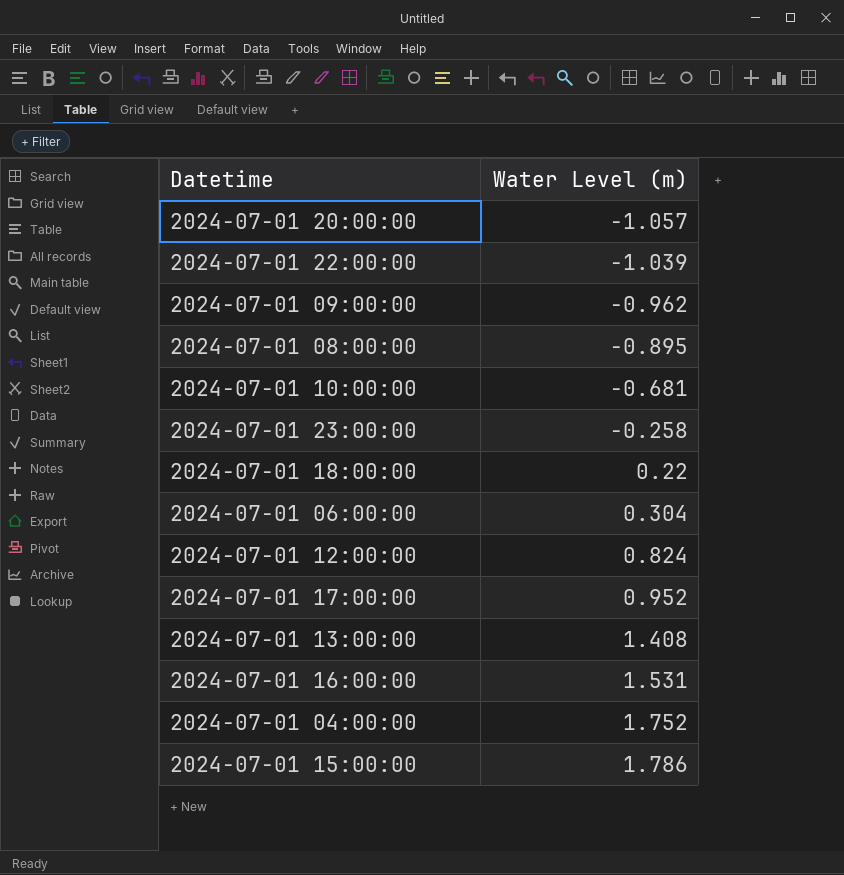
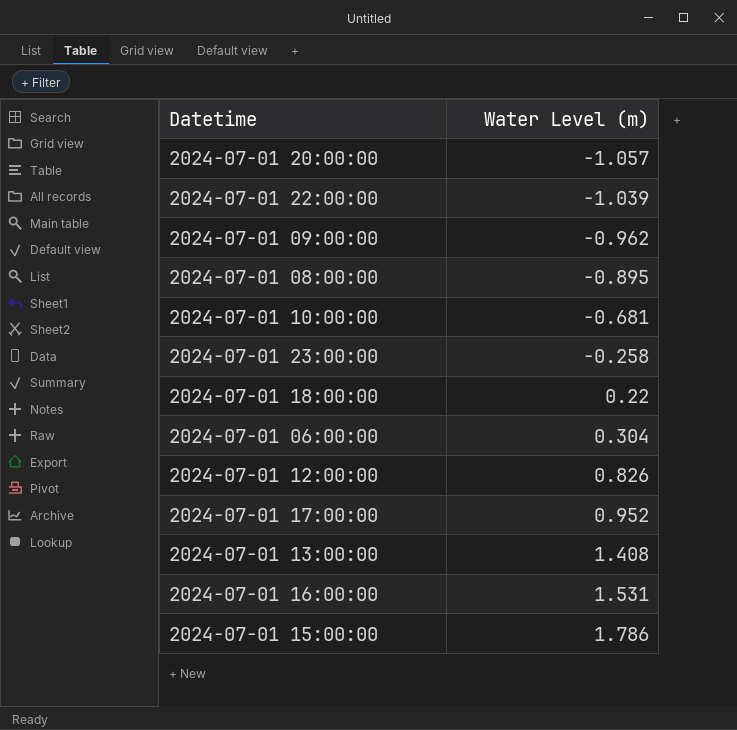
row 2024-07-01 04:00:00: 1.752 -> none
2024-07-01 12:00:00 | Water Level (m): 0.824 -> 0.826

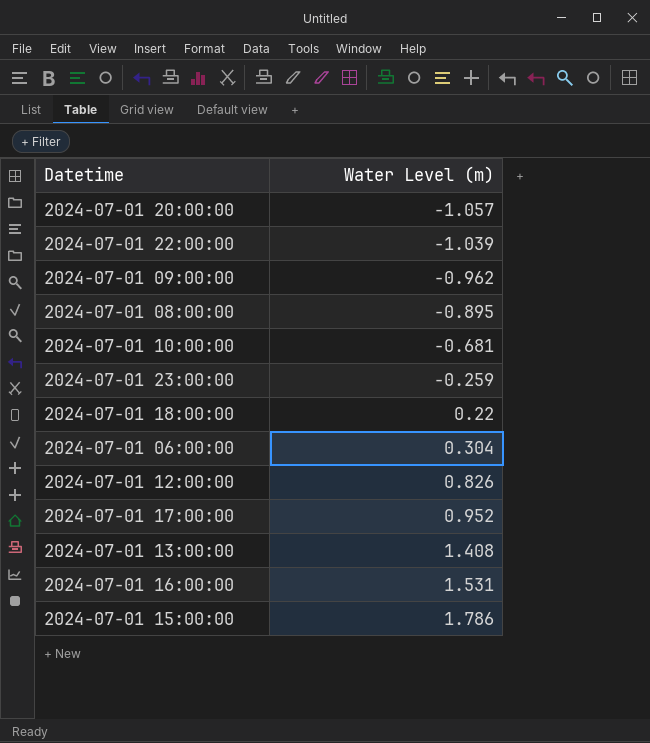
2024-07-01 23:00:00 | Water Level (m): -0.258 -> -0.259

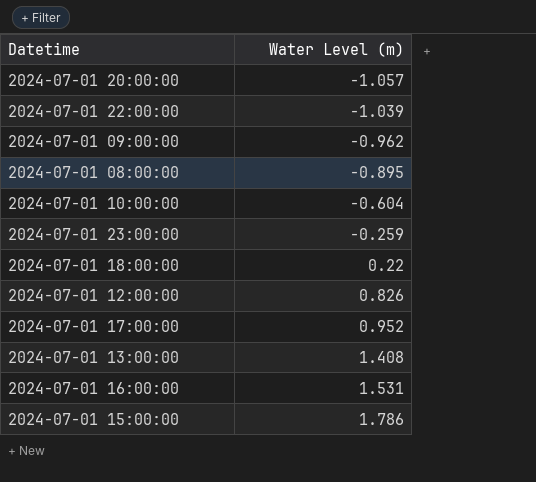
row 2024-07-01 06:00:00: 0.304 -> none
2024-07-01 10:00:00 | Water Level (m): -0.681 -> -0.604

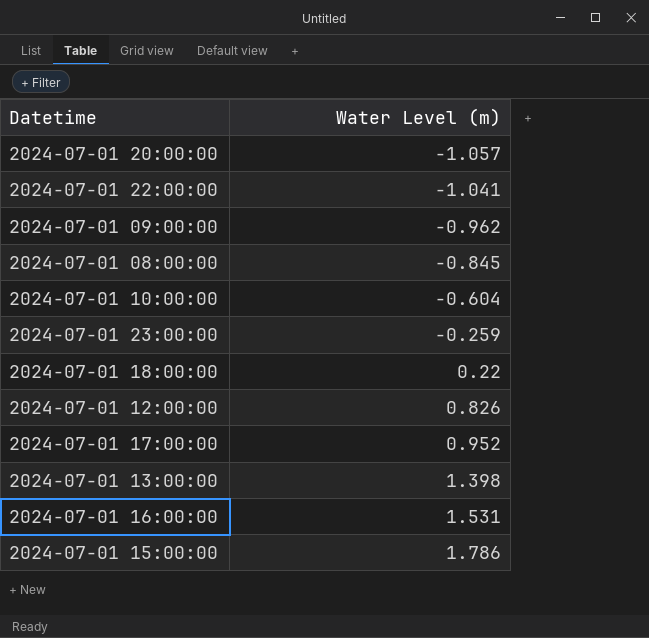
2024-07-01 22:00:00 | Water Level (m): -1.039 -> -1.041
2024-07-01 08:00:00 | Water Level (m): -0.895 -> -0.845
2024-07-01 13:00:00 | Water Level (m): 1.408 -> 1.398

